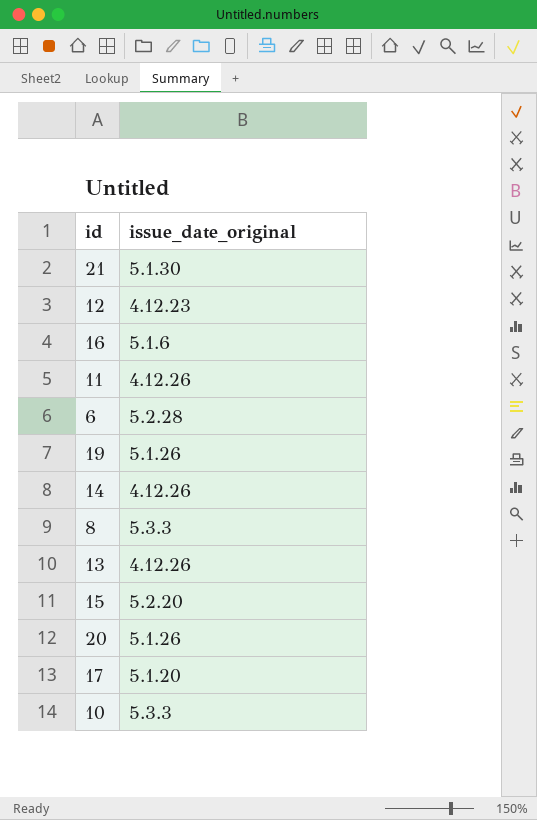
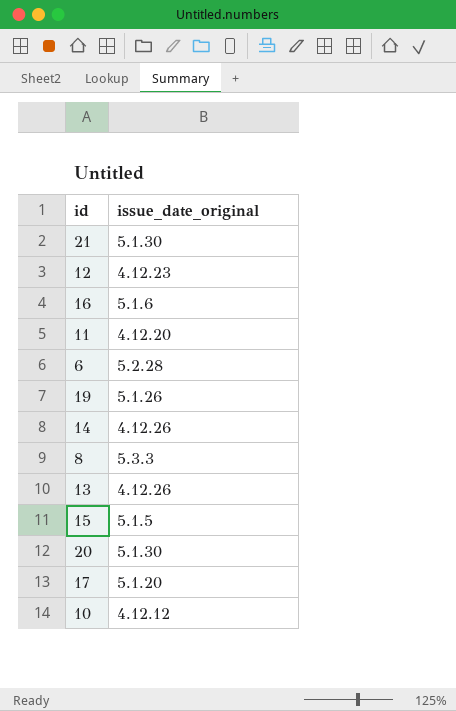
11 | issue_date_original: 4.12.26 -> 4.12.20
15 | issue_date_original: 5.2.20 -> 5.1.5
20 | issue_date_original: 5.1.26 -> 5.1.30
10 | issue_date_original: 5.3.3 -> 4.12.12

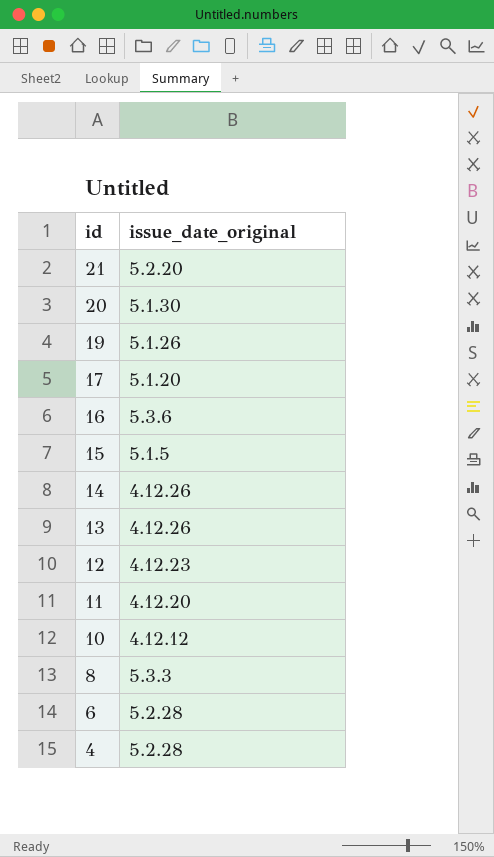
row order: none -> id descending
21 | issue_date_original: 5.1.30 -> 5.2.20
16 | issue_date_original: 5.1.6 -> 5.3.6
row 4: none -> 5.2.28

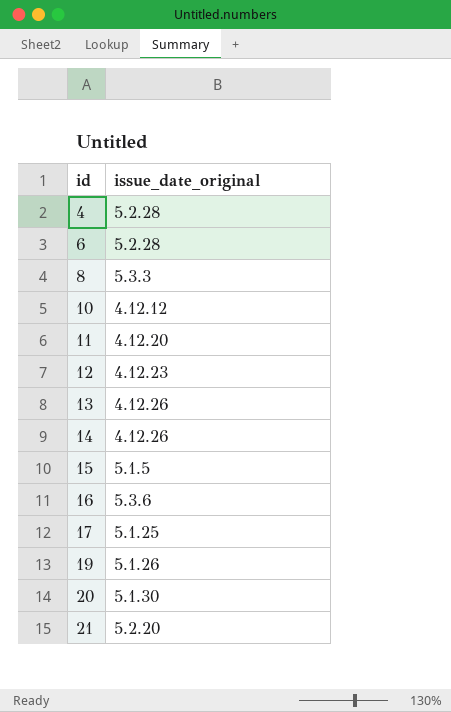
row order: id descending -> id ascending
17 | issue_date_original: 5.1.20 -> 5.1.25

